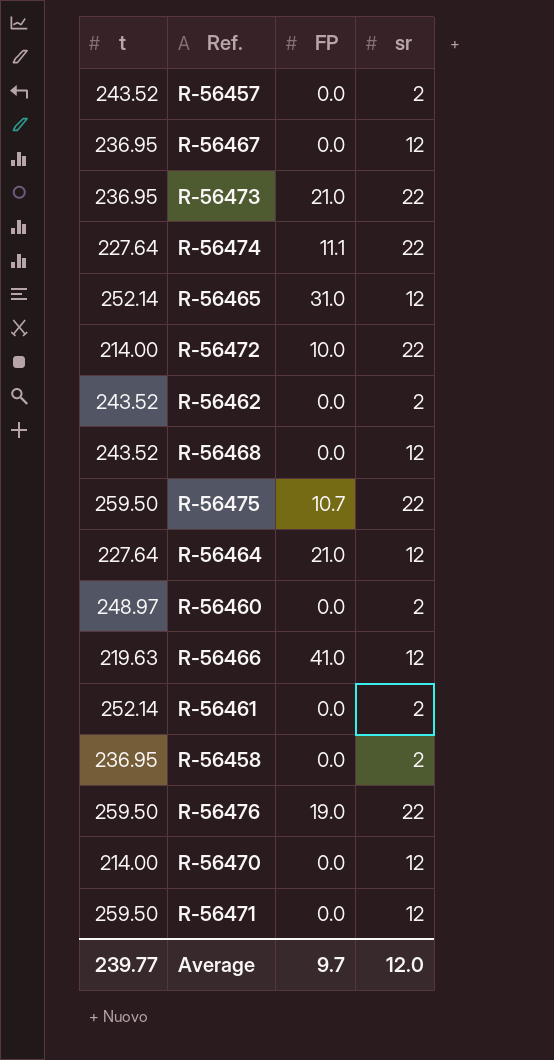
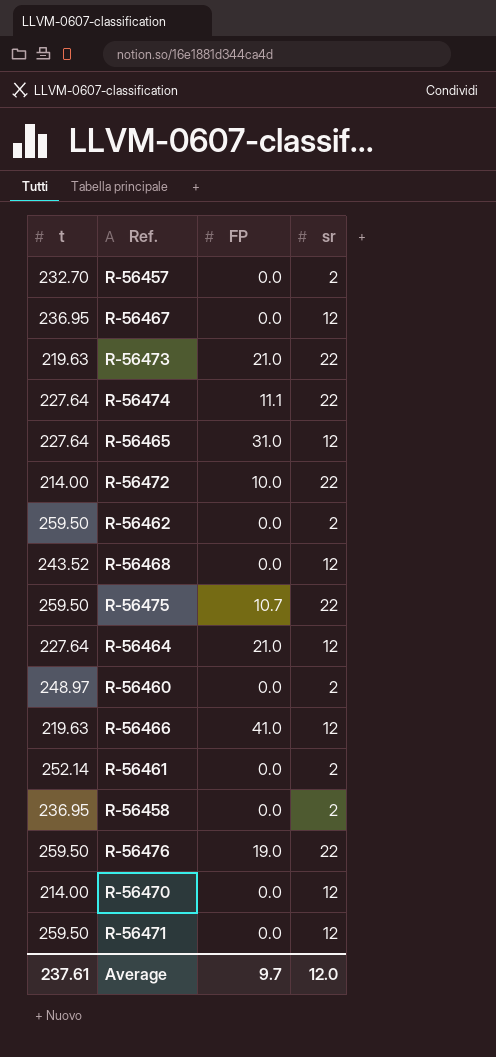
R-56457 | t: 243.52 -> 232.70
R-56473 | t: 236.95 -> 219.63
R-56465 | t: 252.14 -> 227.64
R-56462 | t: 243.52 -> 259.50
Average | t: 239.77 -> 237.61

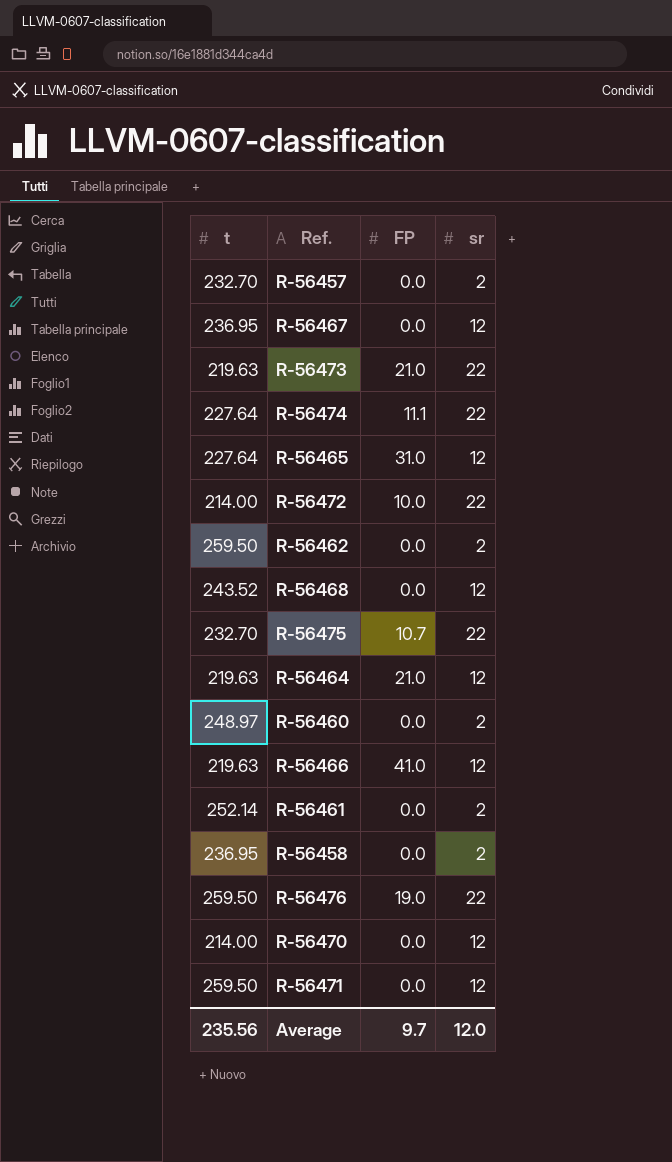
R-56475 | t: 259.50 -> 232.70
R-56464 | t: 227.64 -> 219.63
Average | t: 237.61 -> 235.56

